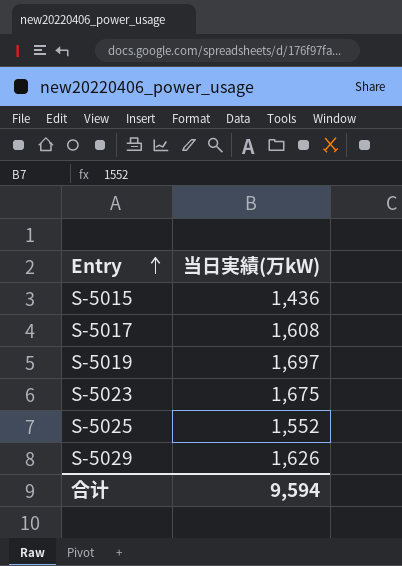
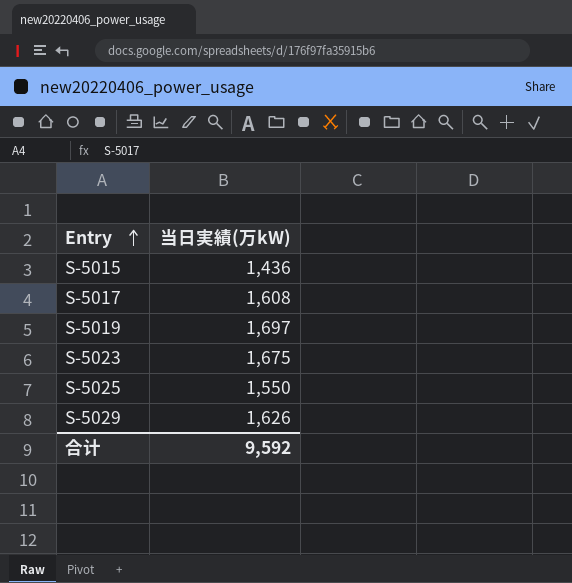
S-5025 | 当日実績(万kW): 1,552 -> 1,550
合计 | 当日実績(万kW): 9,594 -> 9,592

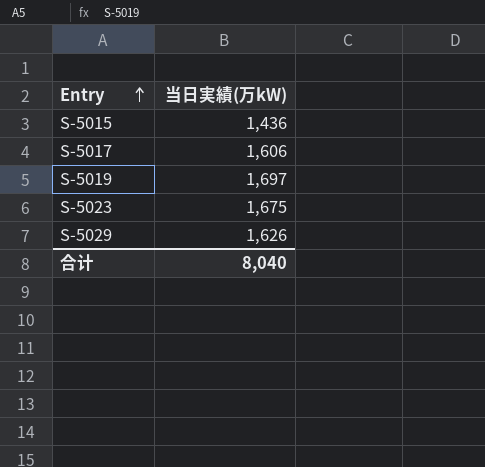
row S-5025: 1,550 -> none
S-5017 | 当日実績(万kW): 1,608 -> 1,606
合计 | 当日実績(万kW): 9,592 -> 8,040

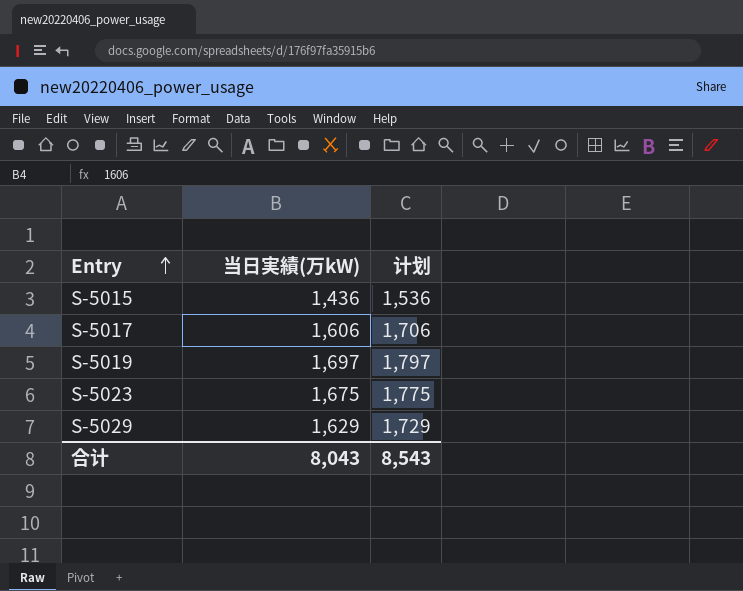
column 计划 | formula: none -> [当日実績(万kW)] + 100
S-5029 | 当日実績(万kW): 1,626 -> 1,629
合计 | 当日実績(万kW): 8,040 -> 8,043

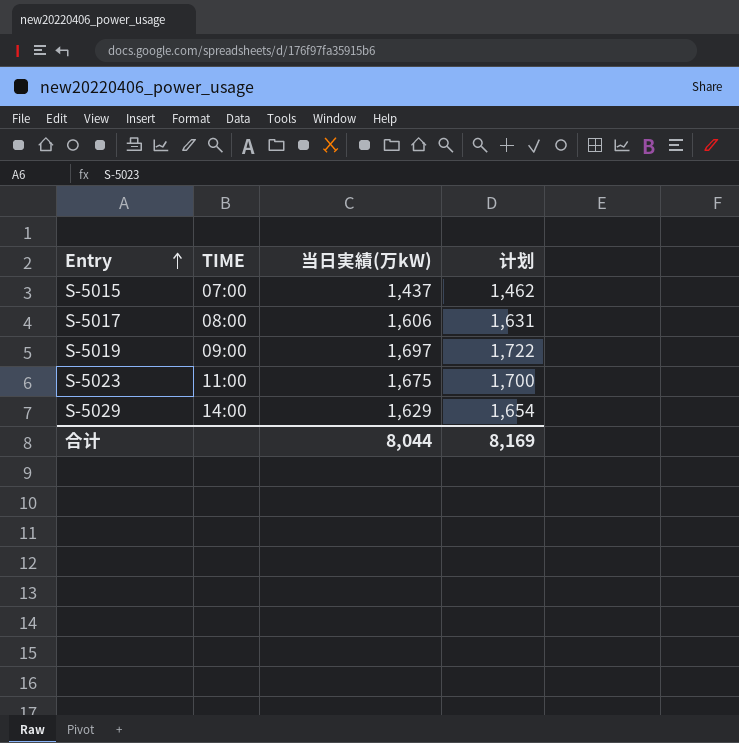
column TIME | position: none -> 2
column 计划 | formula: [当日実績(万kW)] + 100 -> [当日実績(万kW)] + 25
S-5015 | 当日実績(万kW): 1,436 -> 1,437
合计 | 当日実績(万kW): 8,043 -> 8,044
合计 | 计划: 8,543 -> 8,169

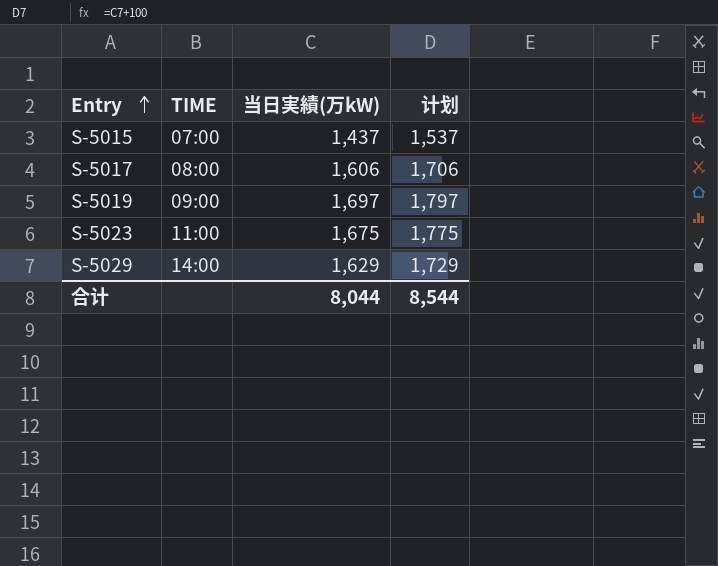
column 计划 | formula: [当日実績(万kW)] + 25 -> [当日実績(万kW)] + 100
合计 | 计划: 8,169 -> 8,544

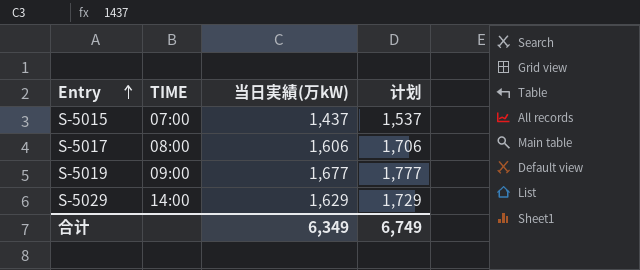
row S-5023: 11:00 | 1,675 | 1,775 -> none
S-5019 | 当日実績(万kW): 1,697 -> 1,677
S-5019 | 计划: 1,797 -> 1,777
合计 | 当日実績(万kW): 8,044 -> 6,349
合计 | 计划: 8,544 -> 6,749

